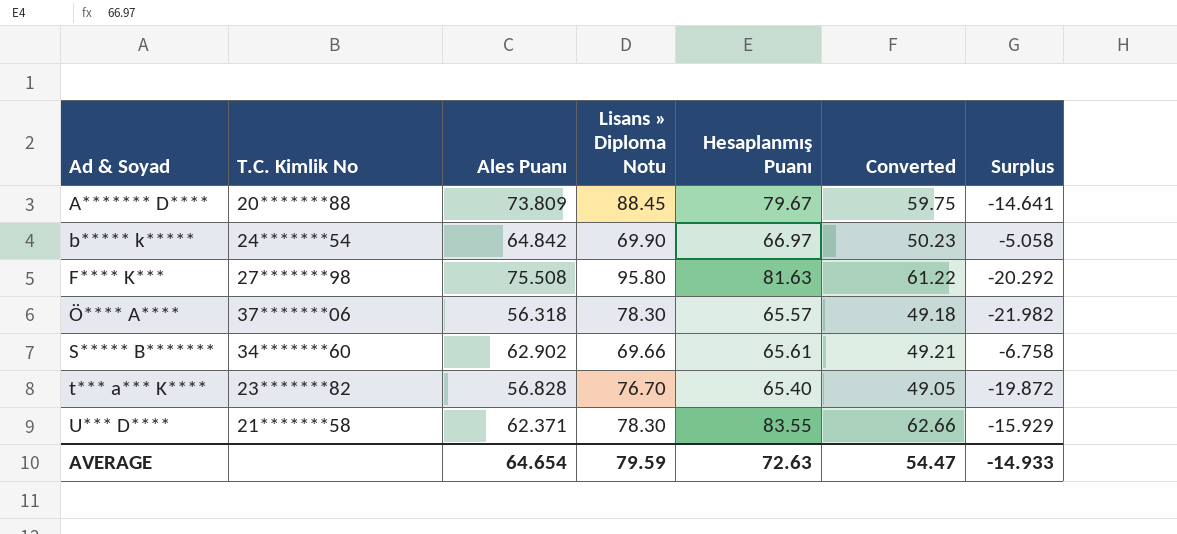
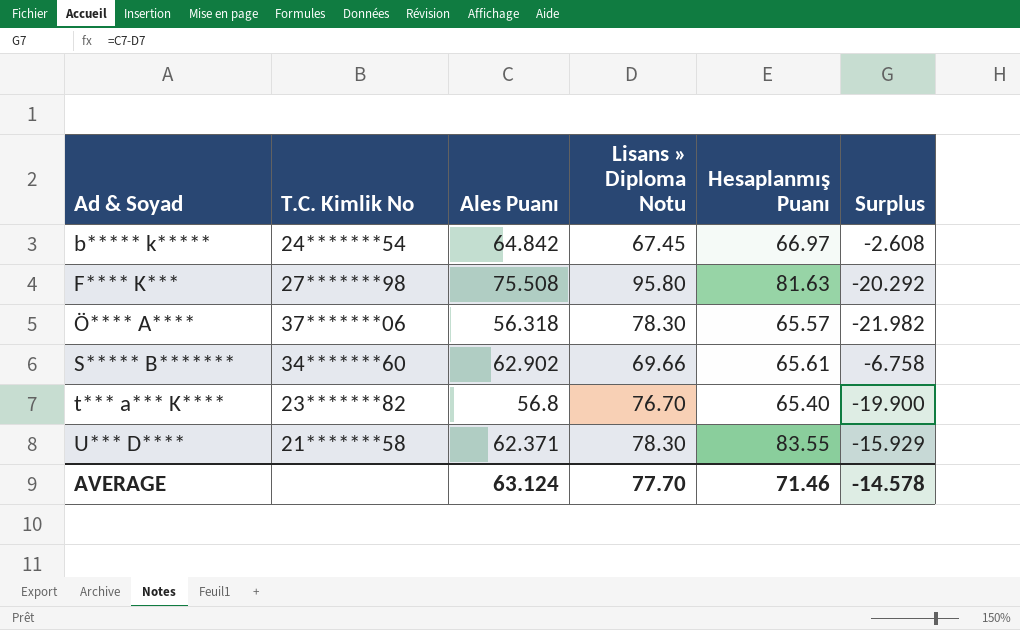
column Converted | formula: [Hesaplanmış Puanı] * 0.75 -> none
row A******* D****: 20*******88 | 73.809 | 88.45 | 79.67 | 59.75 | -14.641 -> none
b***** k***** | Lisans » Diploma Notu: 69.90 -> 67.45
b***** k***** | Surplus: -5.058 -> -2.608
t*** a*** K**** | Ales Puanı: 56.828 -> 56.8
t*** a*** K**** | Surplus: -19.872 -> -19.900
AVERAGE | Ales Puanı: 64.654 -> 63.124
AVERAGE | Lisans » Diploma Notu: 79.59 -> 77.70
AVERAGE | Hesaplanmış Puanı: 72.63 -> 71.46
AVERAGE | Surplus: -14.933 -> -14.578

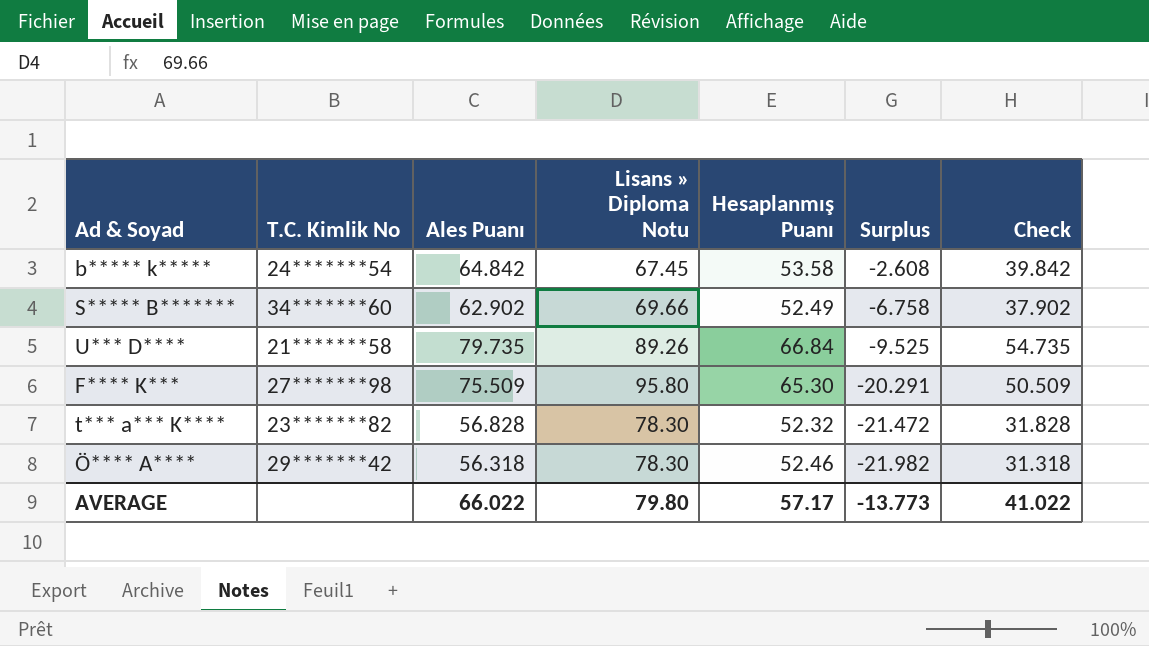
row order: Ad & Soyad ascending -> Surplus descending
column Check | formula: none -> [Ales Puanı] - 25
b***** k***** | Hesaplanmış Puanı: 66.97 -> 53.58
S***** B******* | Hesaplanmış Puanı: 65.61 -> 52.49
U*** D**** | Ales Puanı: 62.371 -> 79.735
U*** D**** | Lisans » Diploma Notu: 78.30 -> 89.26
U*** D**** | Hesaplanmış Puanı: 83.55 -> 66.84
U*** D**** | Surplus: -15.929 -> -9.525
F**** K*** | Ales Puanı: 75.508 -> 75.509
F**** K*** | Hesaplanmış Puanı: 81.63 -> 65.30
F**** K*** | Surplus: -20.292 -> -20.291
t*** a*** K**** | Ales Puanı: 56.8 -> 56.828
t*** a*** K**** | Lisans » Diploma Notu: 76.70 -> 78.30
t*** a*** K**** | Hesaplanmış Puanı: 65.40 -> 52.32
t*** a*** K**** | Surplus: -19.900 -> -21.472
Ö**** A**** | T.C. Kimlik No: 37*******06 -> 29*******42
Ö**** A**** | Hesaplanmış Puanı: 65.57 -> 52.46
AVERAGE | Ales Puanı: 63.124 -> 66.022
AVERAGE | Lisans » Diploma Notu: 77.70 -> 79.80
AVERAGE | Hesaplanmış Puanı: 71.46 -> 57.17
AVERAGE | Surplus: -14.578 -> -13.773

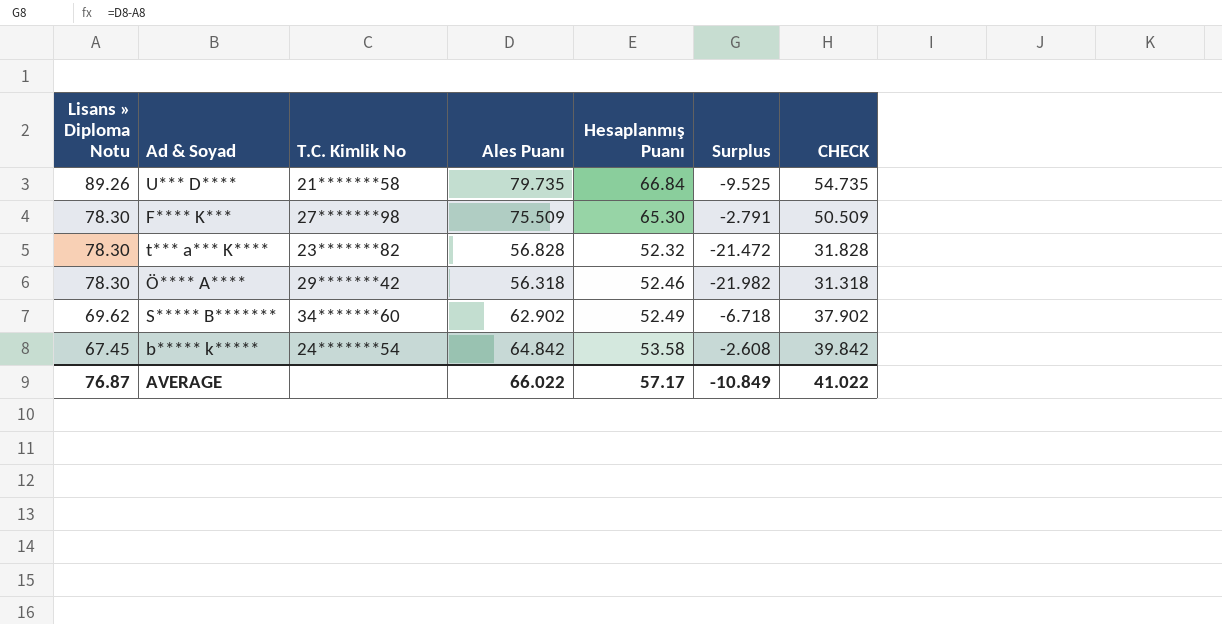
row order: Surplus descending -> Lisans » Diploma Notu descending
column Lisans » Diploma Notu | position: 4 -> 1
column name: Check -> CHECK
F**** K*** | Lisans » Diploma Notu: 95.80 -> 78.30
F**** K*** | Surplus: -20.291 -> -2.791
S***** B******* | Lisans » Diploma Notu: 69.66 -> 69.62
S***** B******* | Surplus: -6.758 -> -6.718
AVERAGE | Lisans » Diploma Notu: 79.80 -> 76.87
AVERAGE | Surplus: -13.773 -> -10.849

